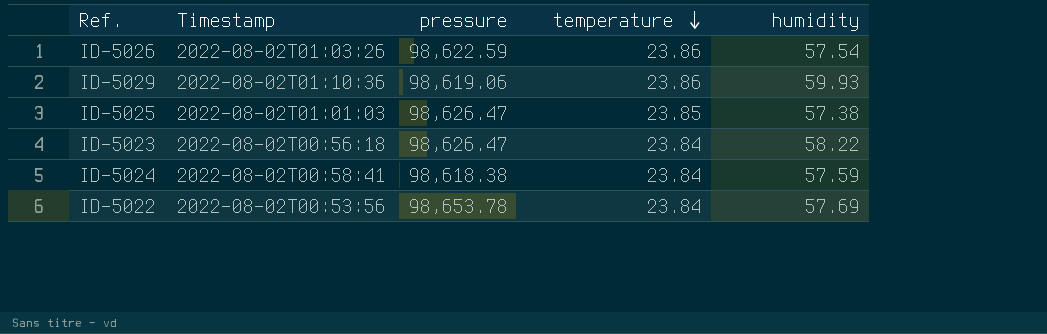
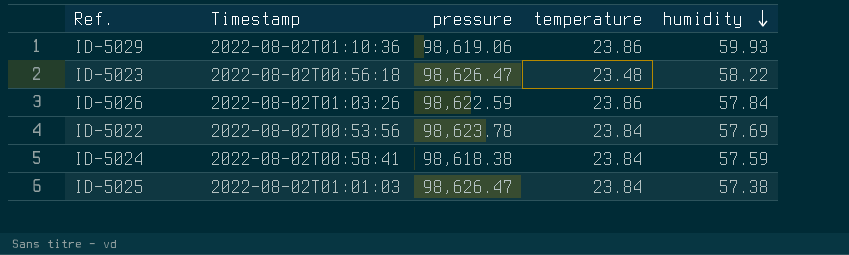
row order: temperature descending -> humidity descending
ID-5023 | temperature: 23.84 -> 23.48
ID-5026 | humidity: 57.54 -> 57.84
ID-5022 | pressure: 98,653.78 -> 98,623.78
ID-5025 | temperature: 23.85 -> 23.84

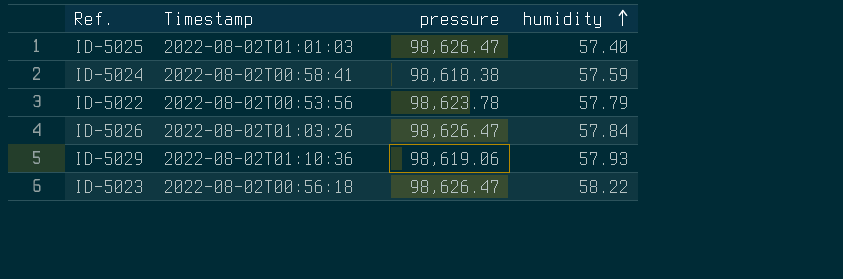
row order: humidity descending -> humidity ascending
column temperature | position: 4 -> none
ID-5025 | humidity: 57.38 -> 57.40
ID-5022 | humidity: 57.69 -> 57.79
ID-5026 | pressure: 98,622.59 -> 98,626.47
ID-5029 | humidity: 59.93 -> 57.93

